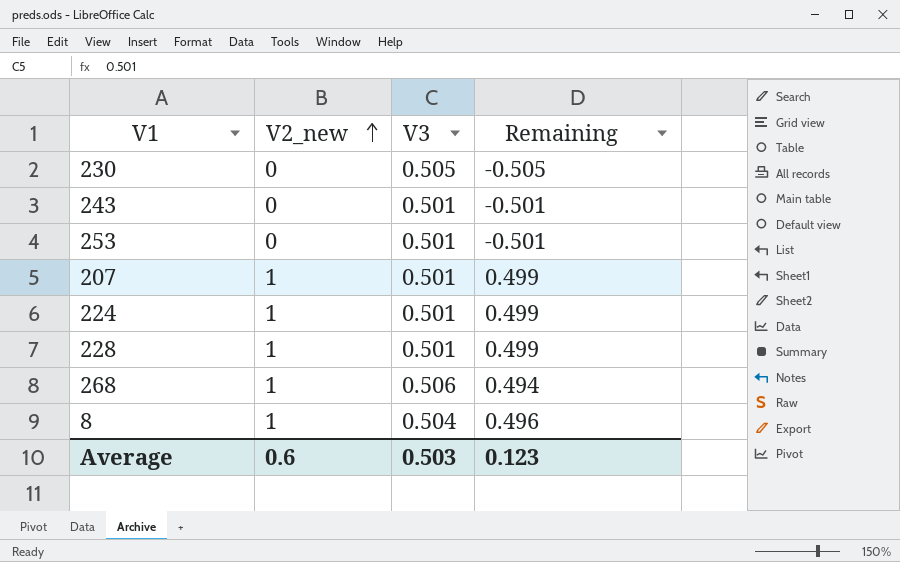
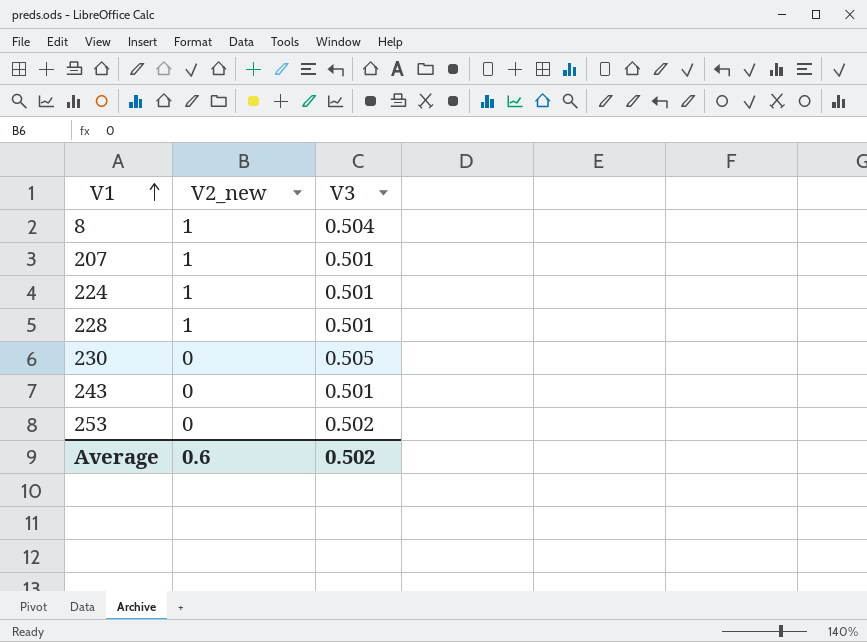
row order: V2_new ascending -> V1 ascending
column Remaining | formula: [V2_new] - [V3] -> none
row 268: 1 | 0.506 | 0.494 -> none
253 | V3: 0.501 -> 0.502
Average | V3: 0.503 -> 0.502

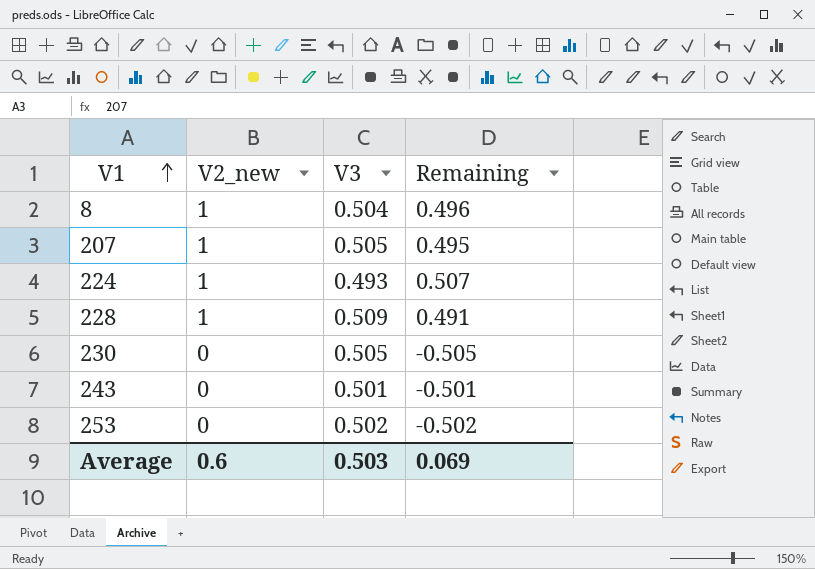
column Remaining | formula: none -> [V2_new] - [V3]
207 | V3: 0.501 -> 0.505
224 | V3: 0.501 -> 0.493
228 | V3: 0.501 -> 0.509
Average | V3: 0.502 -> 0.503

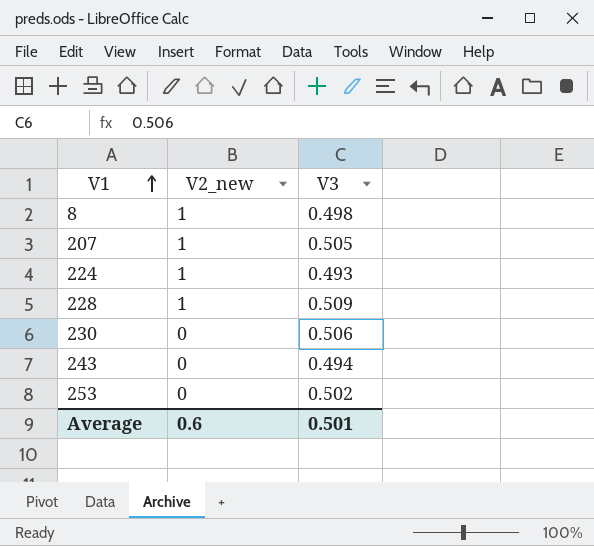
column Remaining | formula: [V2_new] - [V3] -> none
8 | V3: 0.504 -> 0.498
230 | V3: 0.505 -> 0.506
243 | V3: 0.501 -> 0.494
Average | V3: 0.503 -> 0.501

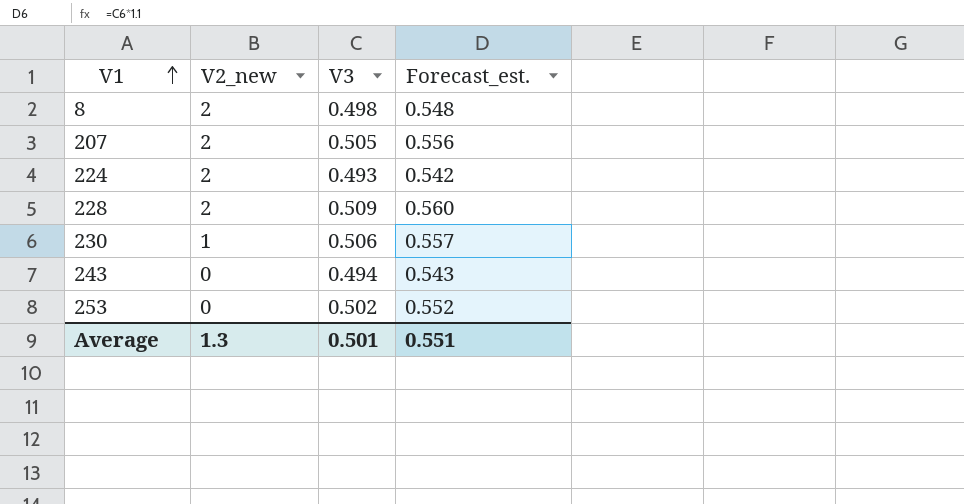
column Forecast_est. | formula: none -> [V3] * 1.1
8 | V2_new: 1 -> 2
207 | V2_new: 1 -> 2
224 | V2_new: 1 -> 2
228 | V2_new: 1 -> 2
230 | V2_new: 0 -> 1
Average | V2_new: 0.6 -> 1.3

